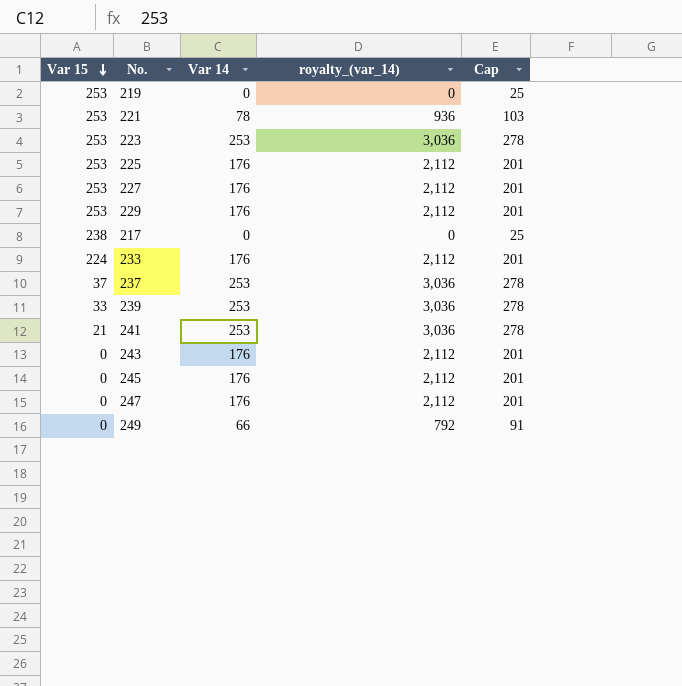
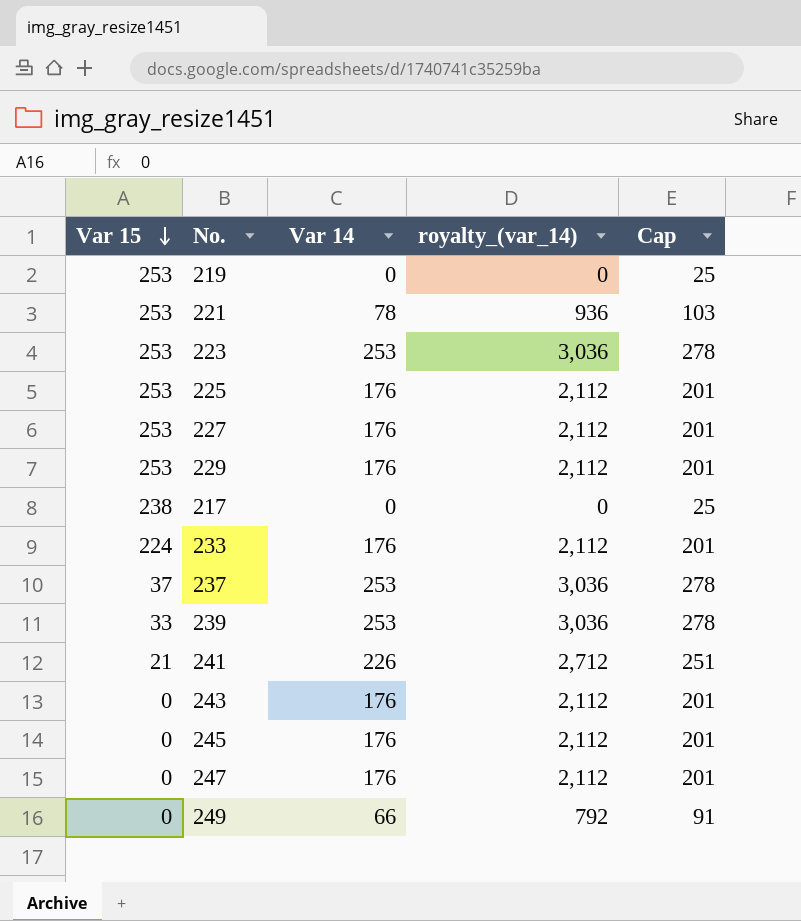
241 | Var 14: 253 -> 226
241 | royalty_(var_14): 3,036 -> 2,712
241 | Cap: 278 -> 251

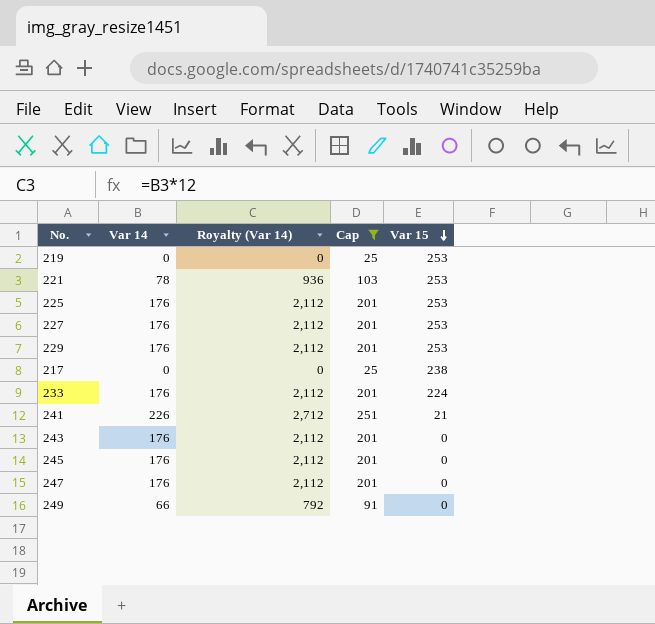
filter: none -> Cap != 278
column name: royalty_(var_14) -> Royalty (Var 14)
column Var 15 | position: 1 -> 5

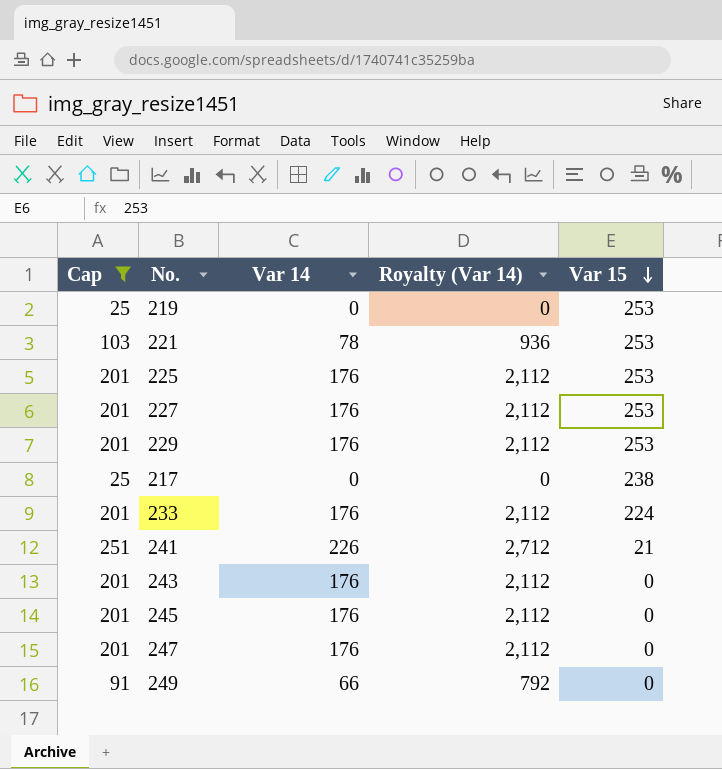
column Cap | position: 4 -> 1

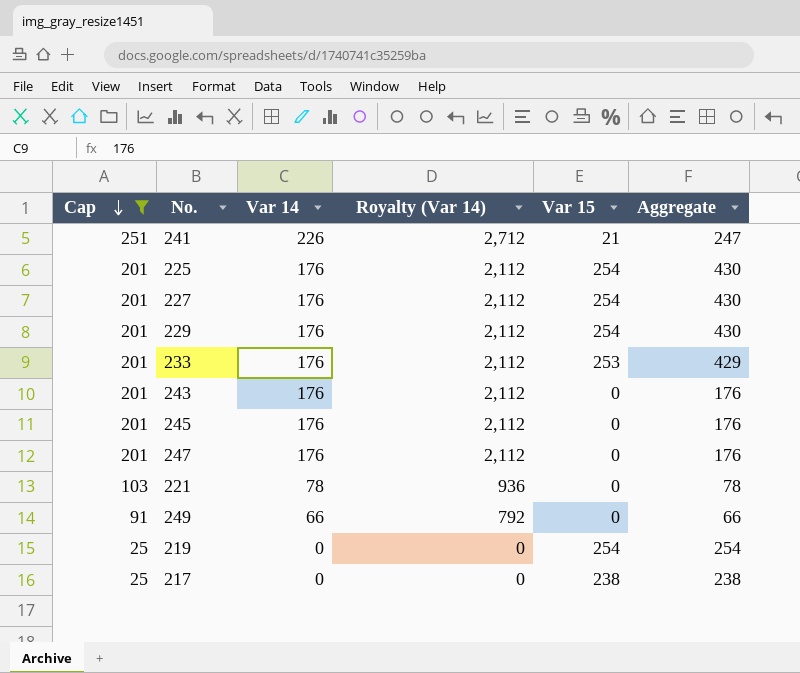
row order: Var 15 descending -> Cap descending
column Aggregate | formula: none -> [Var 14] + [Var 15]
225 | Var 15: 253 -> 254
227 | Var 15: 253 -> 254
229 | Var 15: 253 -> 254
233 | Var 15: 224 -> 253
221 | Var 15: 253 -> 0
219 | Var 15: 253 -> 254

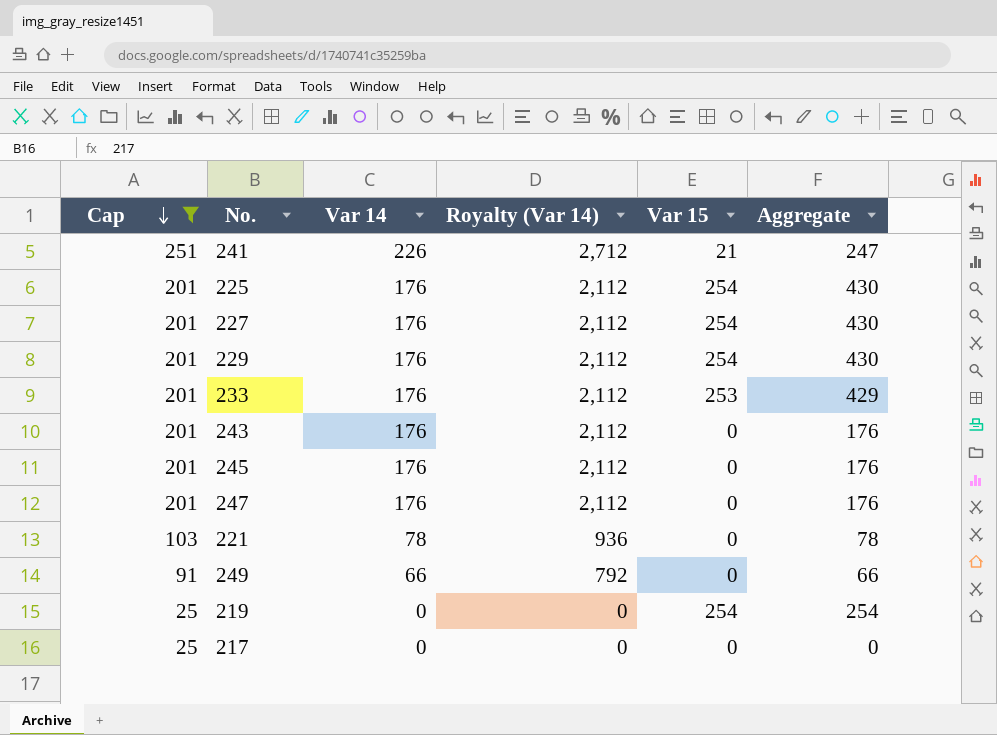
217 | Var 15: 238 -> 0
217 | Aggregate: 238 -> 0

